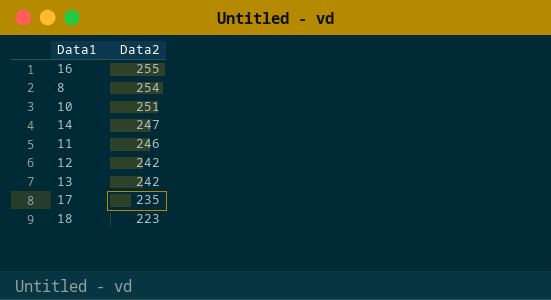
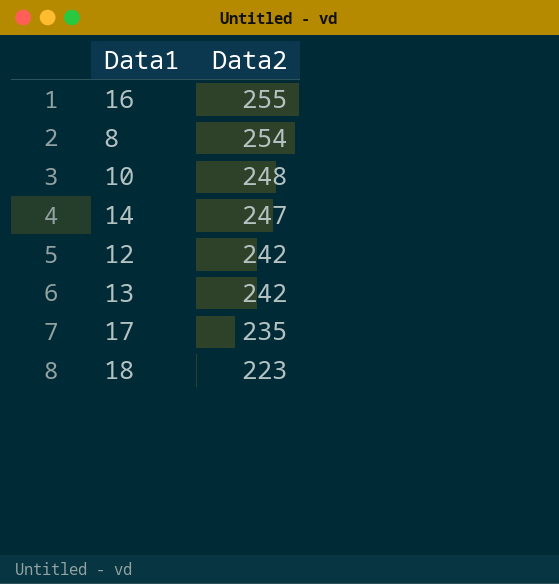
row 11: 246 -> none
10 | Data2: 251 -> 248

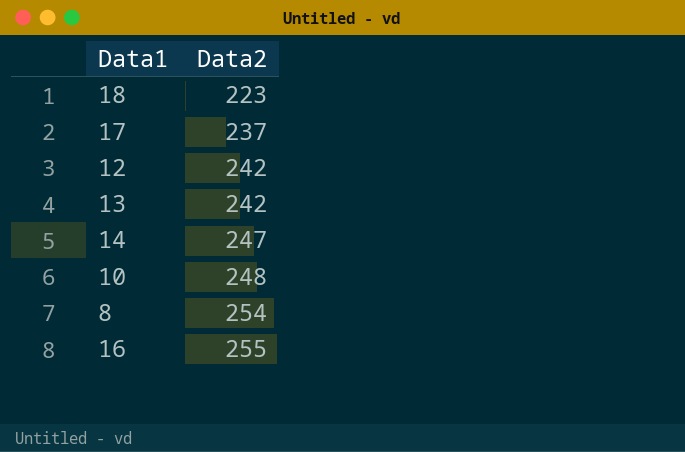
row order: Data2 descending -> Data2 ascending
17 | Data2: 235 -> 237

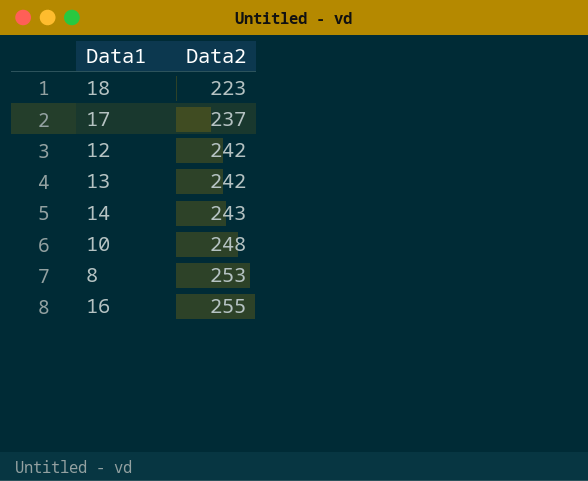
14 | Data2: 247 -> 243
8 | Data2: 254 -> 253

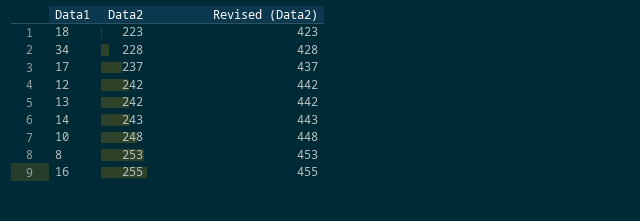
column Revised (Data2) | formula: none -> [Data2] + 200
row 34: none -> 228 | 428

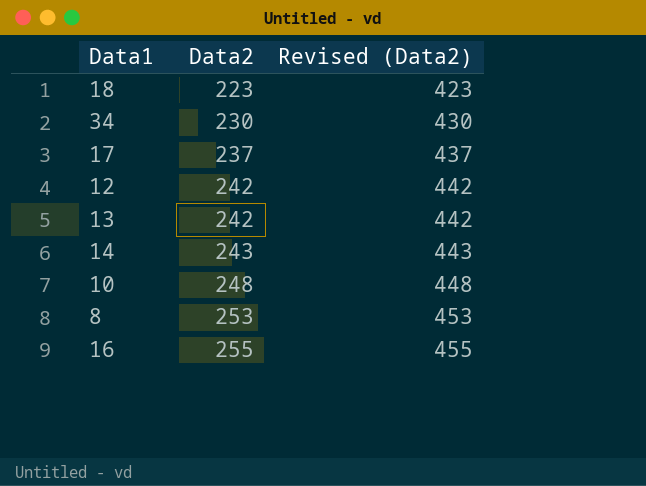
34 | Data2: 228 -> 230
34 | Revised (Data2): 428 -> 430

